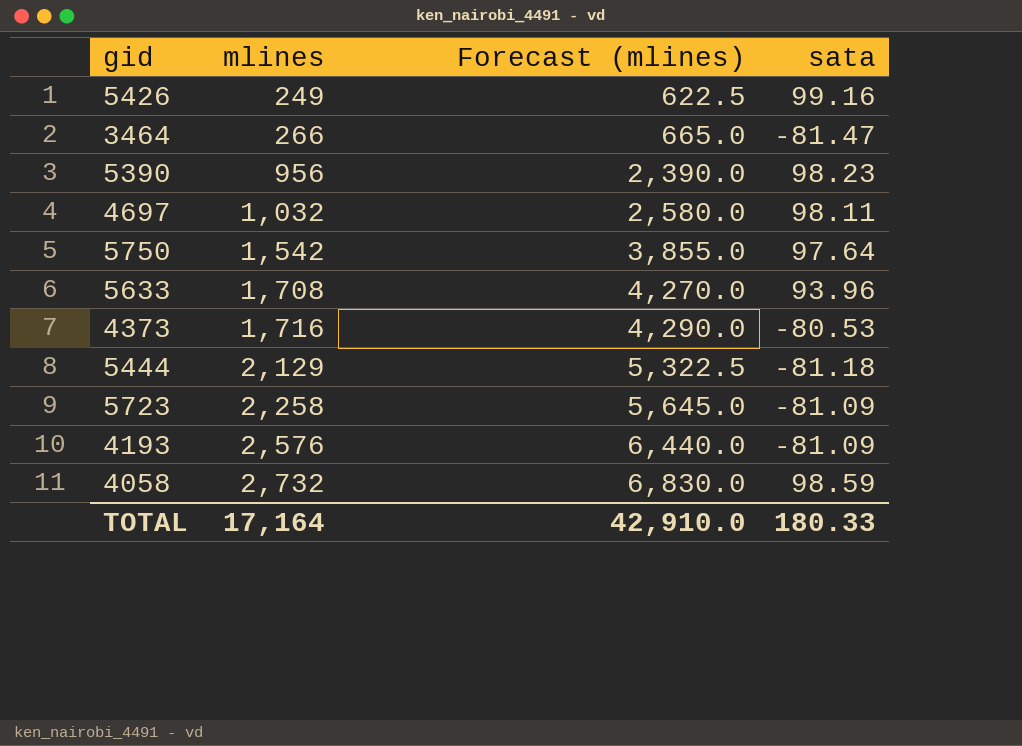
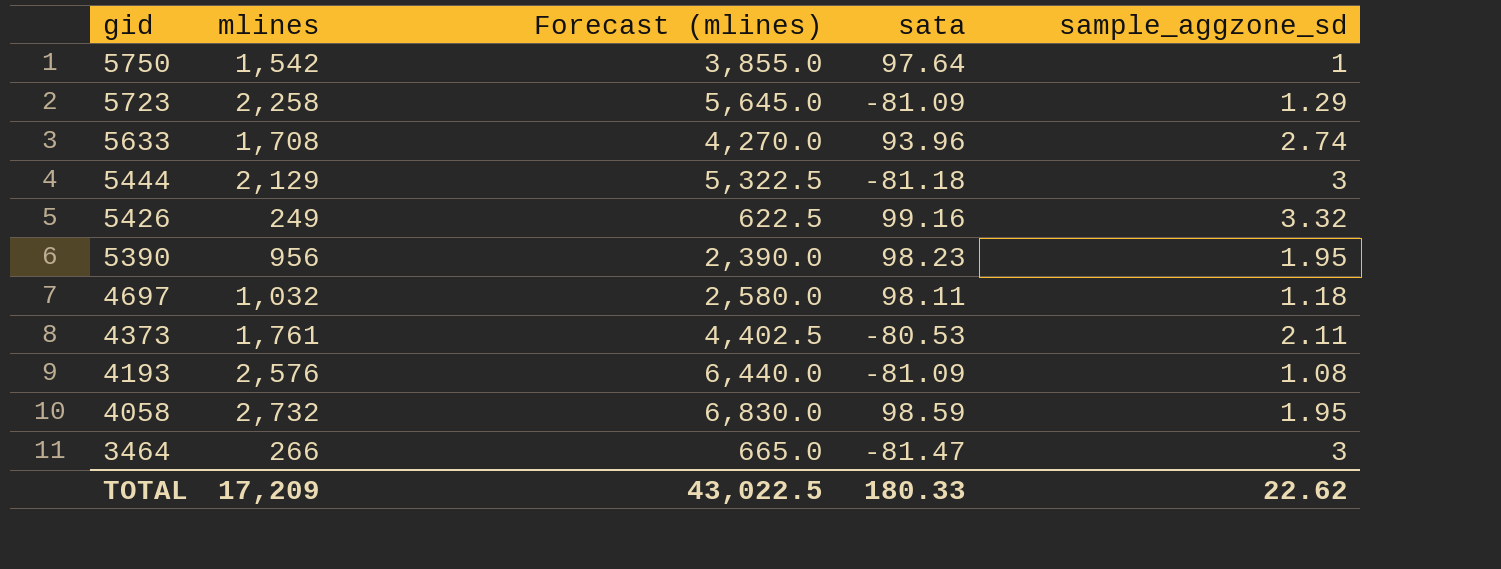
row order: mlines ascending -> gid descending
column sample_aggzone_sd | position: none -> 5
4373 | mlines: 1,716 -> 1,761
4373 | Forecast (mlines): 4,290.0 -> 4,402.5
TOTAL | mlines: 17,164 -> 17,209
TOTAL | Forecast (mlines): 42,910.0 -> 43,022.5

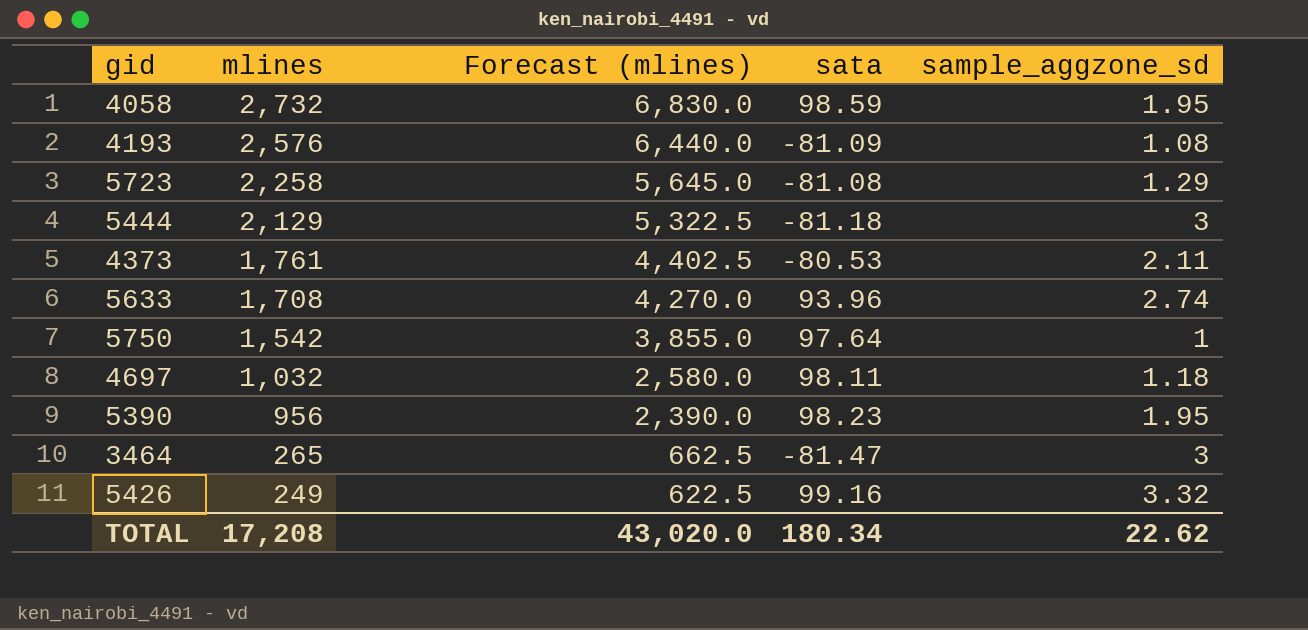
row order: gid descending -> mlines descending
5723 | sata: -81.09 -> -81.08
3464 | mlines: 266 -> 265
3464 | Forecast (mlines): 665.0 -> 662.5
TOTAL | mlines: 17,209 -> 17,208
TOTAL | Forecast (mlines): 43,022.5 -> 43,020.0
TOTAL | sata: 180.33 -> 180.34

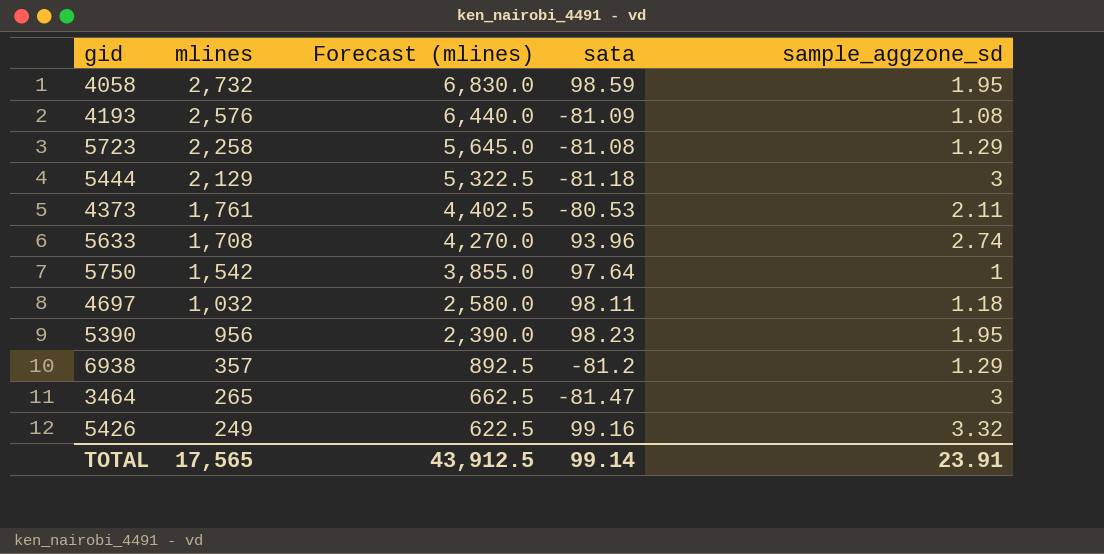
row 6938: none -> 357 | 892.5 | -81.2 | 1.29
TOTAL | mlines: 17,208 -> 17,565
TOTAL | Forecast (mlines): 43,020.0 -> 43,912.5
TOTAL | sata: 180.34 -> 99.14
TOTAL | sample_aggzone_sd: 22.62 -> 23.91

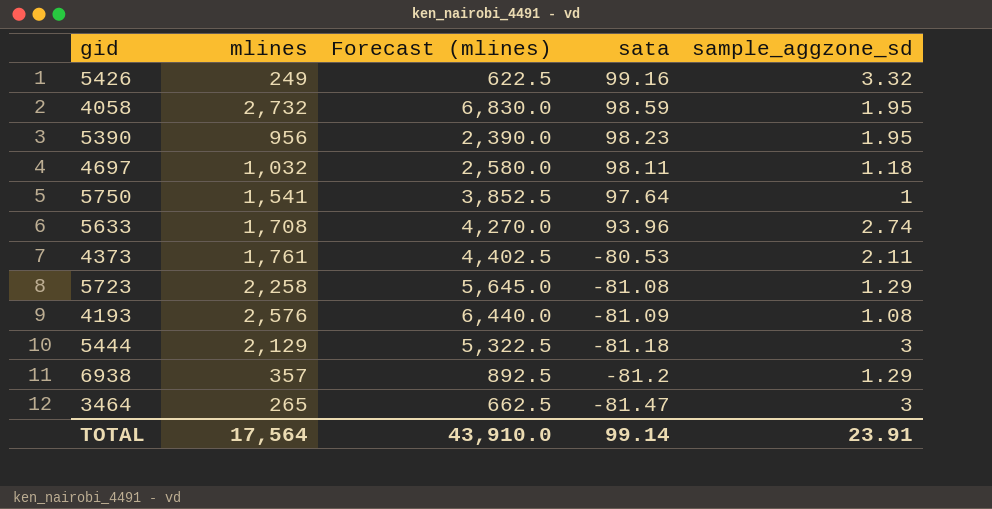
row order: mlines descending -> sata descending
5750 | mlines: 1,542 -> 1,541
5750 | Forecast (mlines): 3,855.0 -> 3,852.5
TOTAL | mlines: 17,565 -> 17,564
TOTAL | Forecast (mlines): 43,912.5 -> 43,910.0

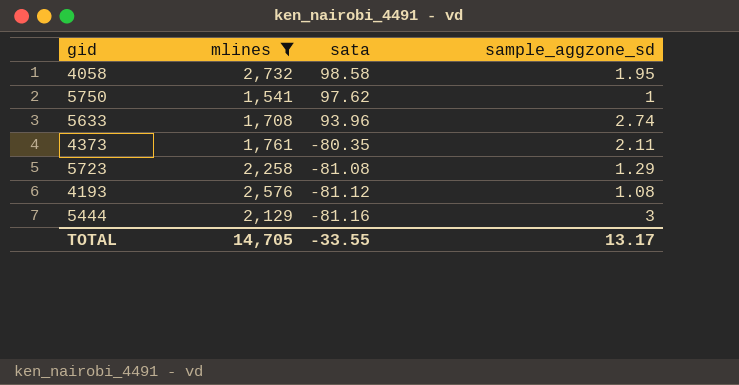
filter: none -> mlines >= 1,541
column Forecast (mlines) | formula: [mlines] * 2.5 -> none
4058 | sata: 98.59 -> 98.58
5750 | sata: 97.64 -> 97.62
4373 | sata: -80.53 -> -80.35
4193 | sata: -81.09 -> -81.12
5444 | sata: -81.18 -> -81.16
TOTAL | mlines: 17,564 -> 14,705
TOTAL | sata: 99.14 -> -33.55
TOTAL | sample_aggzone_sd: 23.91 -> 13.17

